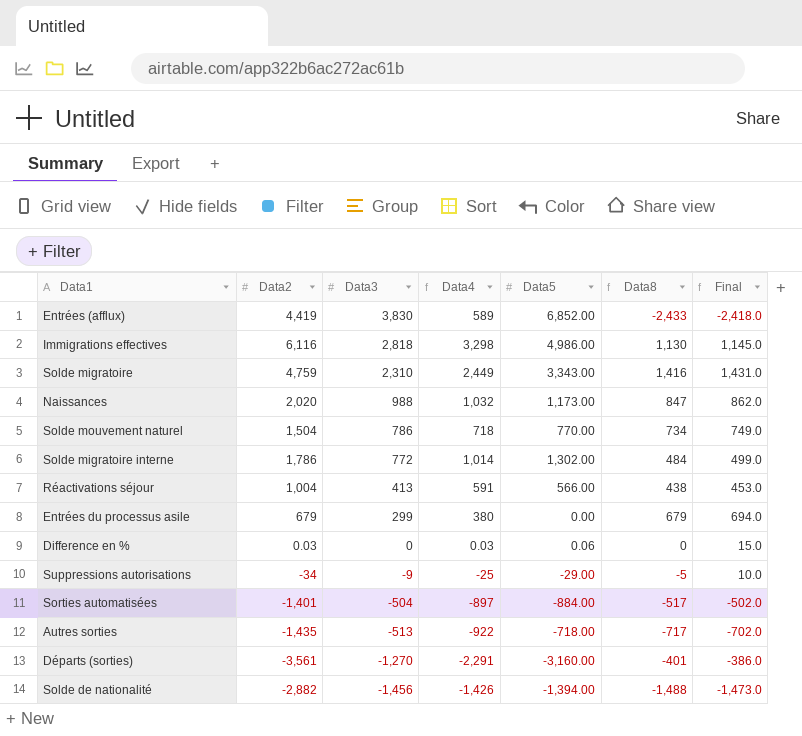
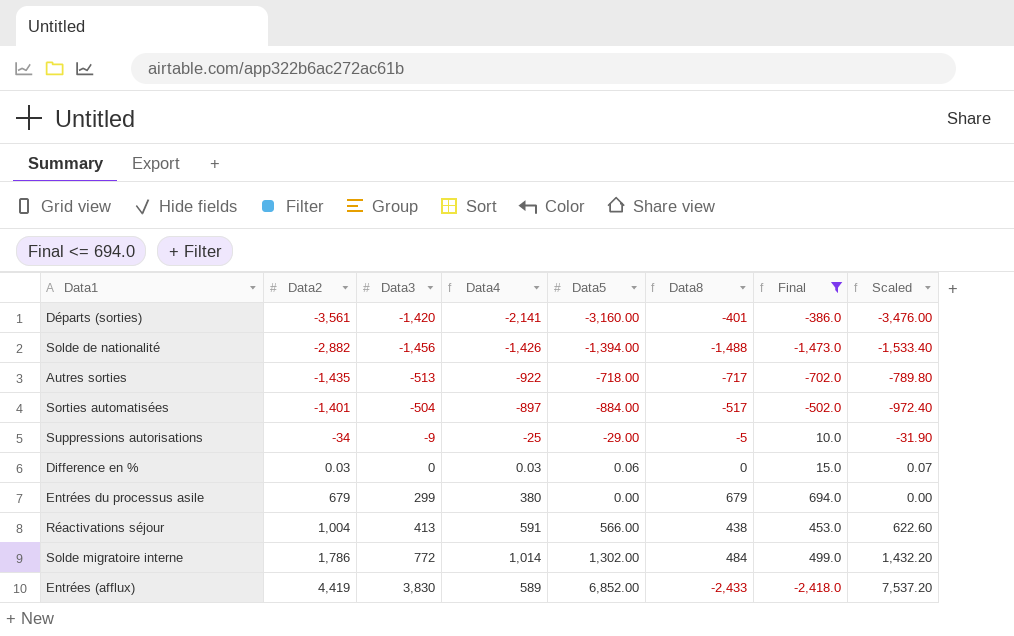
filter: none -> Final <= 694.0
row order: Data3 descending -> Data2 ascending
column Scaled | formula: none -> [Data5] * 1.1
Départs (sorties) | Data3: -1,270 -> -1,420
Départs (sorties) | Data4: -2,291 -> -2,141

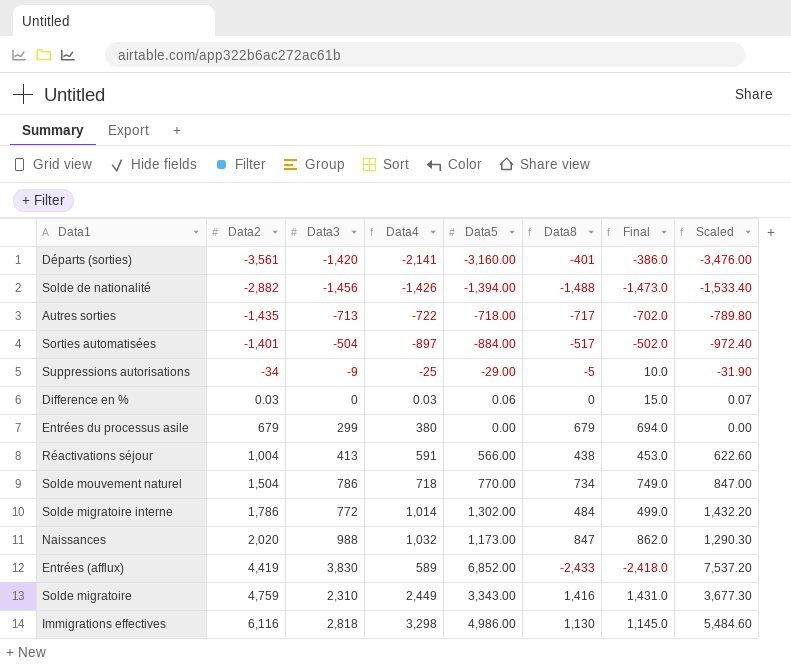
filter: Final <= 694.0 -> none
Autres sorties | Data3: -513 -> -713
Autres sorties | Data4: -922 -> -722

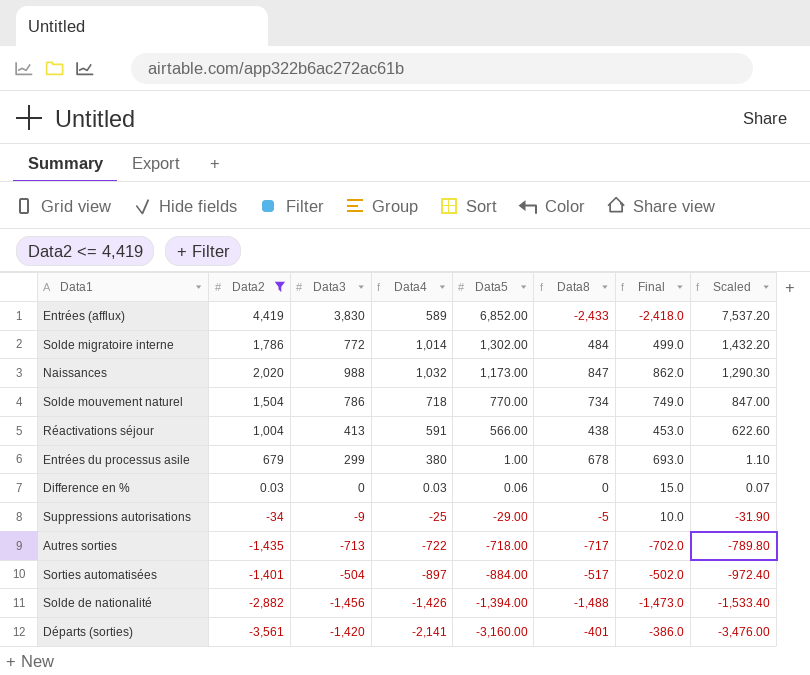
filter: none -> Data2 <= 4,419
row order: Data2 ascending -> Data5 descending
Entrées du processus asile | Data5: 0.00 -> 1.00
Entrées du processus asile | Data8: 679 -> 678
Entrées du processus asile | Final: 694.0 -> 693.0
Entrées du processus asile | Scaled: 0.00 -> 1.10

